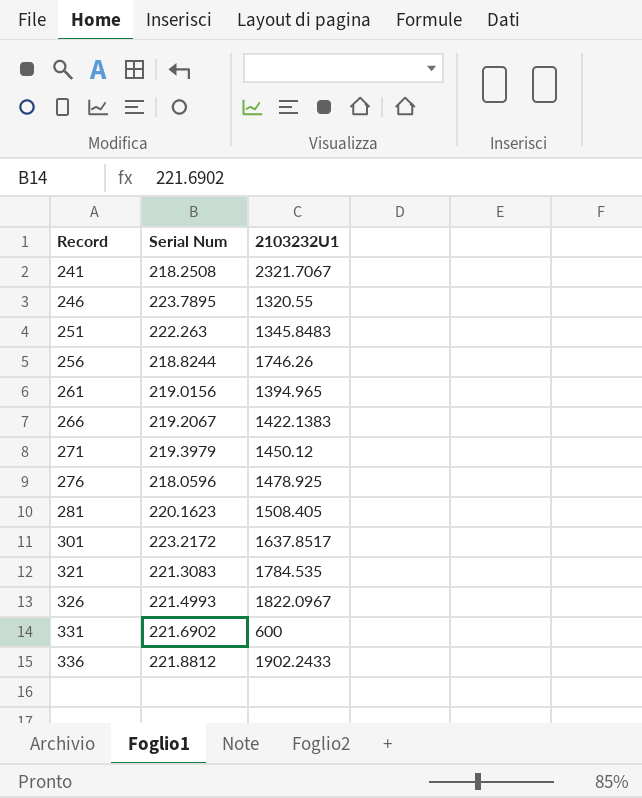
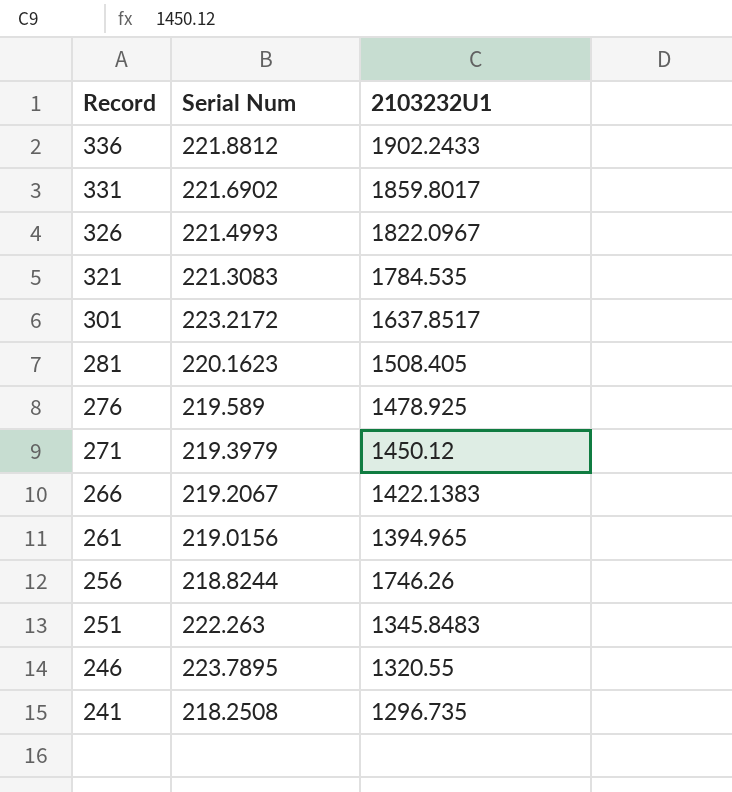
row order: Record ascending -> Record descending
331 | 2103232U1: 600 -> 1859.8017
276 | Serial Num: 218.0596 -> 219.589
241 | 2103232U1: 2321.7067 -> 1296.735

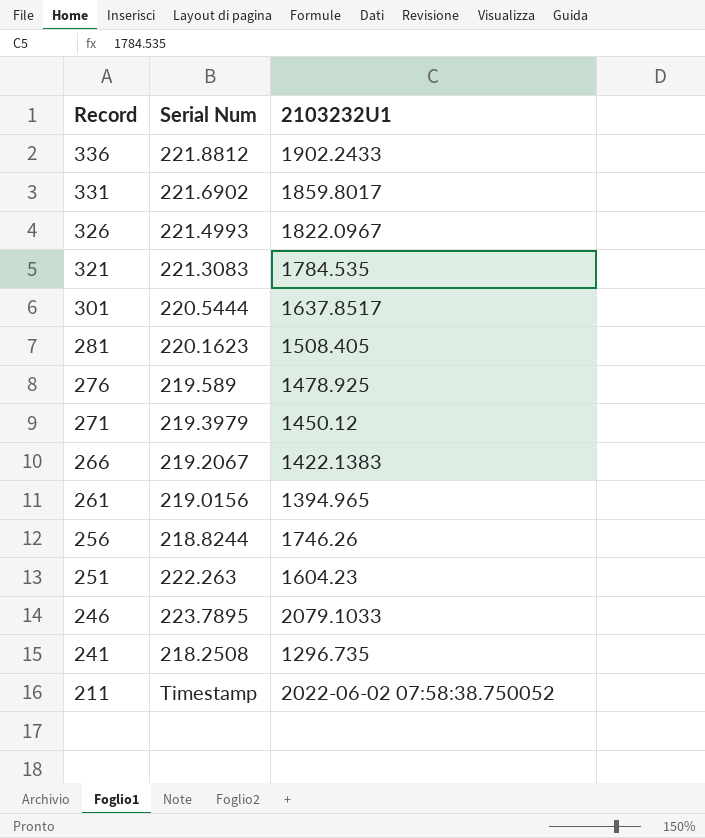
301 | Serial Num: 223.2172 -> 220.5444
251 | 2103232U1: 1345.8483 -> 1604.23
246 | 2103232U1: 1320.55 -> 2079.1033
row 211: none -> Timestamp | 2022-06-02 07:58:38.750052

